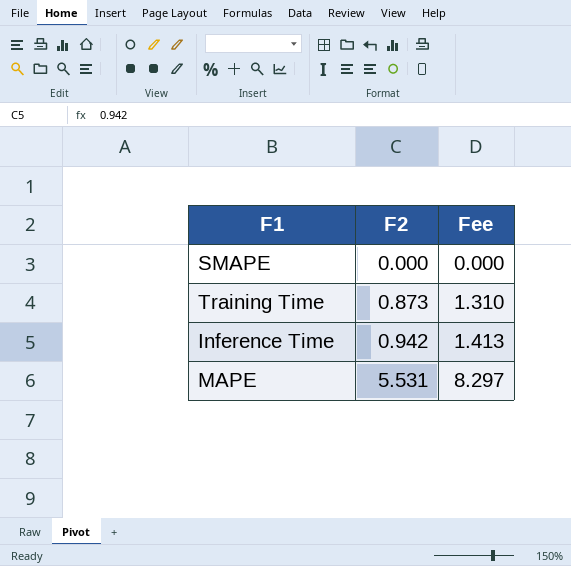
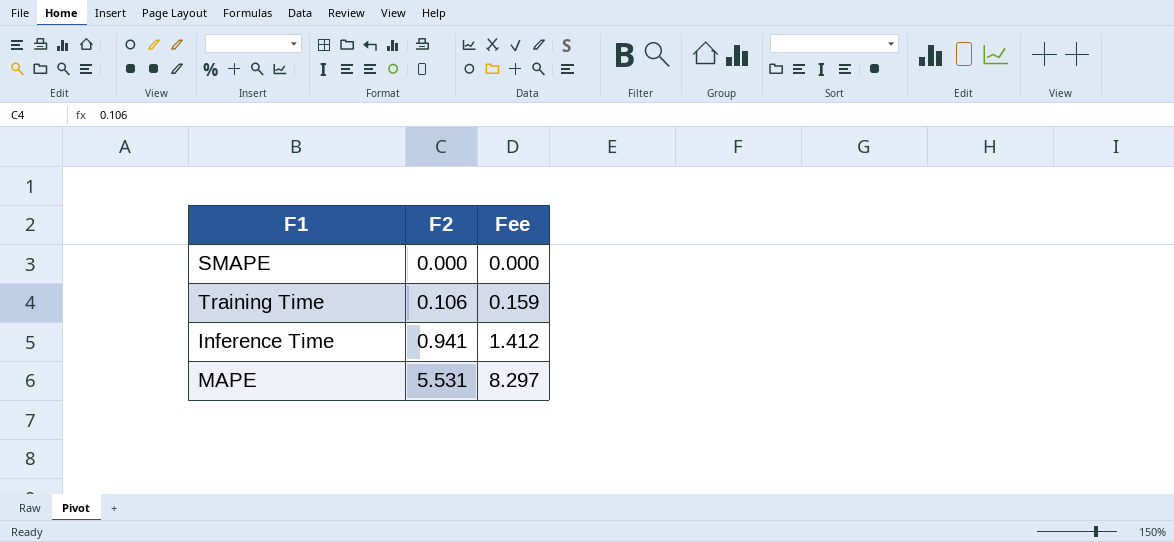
Training Time | F2: 0.873 -> 0.106
Training Time | Fee: 1.310 -> 0.159
Inference Time | F2: 0.942 -> 0.941
Inference Time | Fee: 1.413 -> 1.412

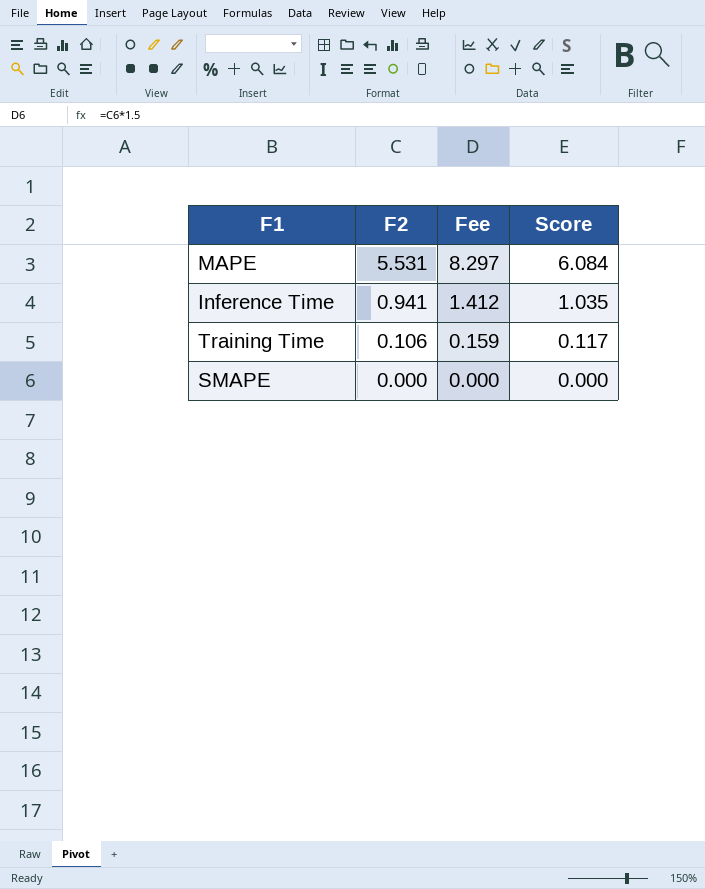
row order: F2 ascending -> F2 descending
column Score | formula: none -> [F2] * 1.1

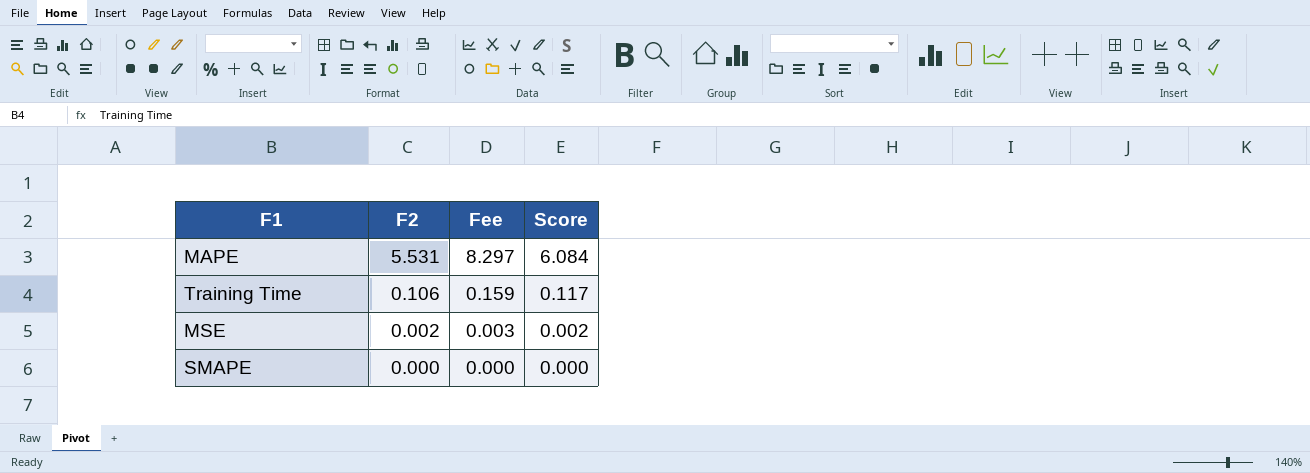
row Inference Time: 0.941 | 1.412 | 1.035 -> none
row MSE: none -> 0.002 | 0.003 | 0.002

